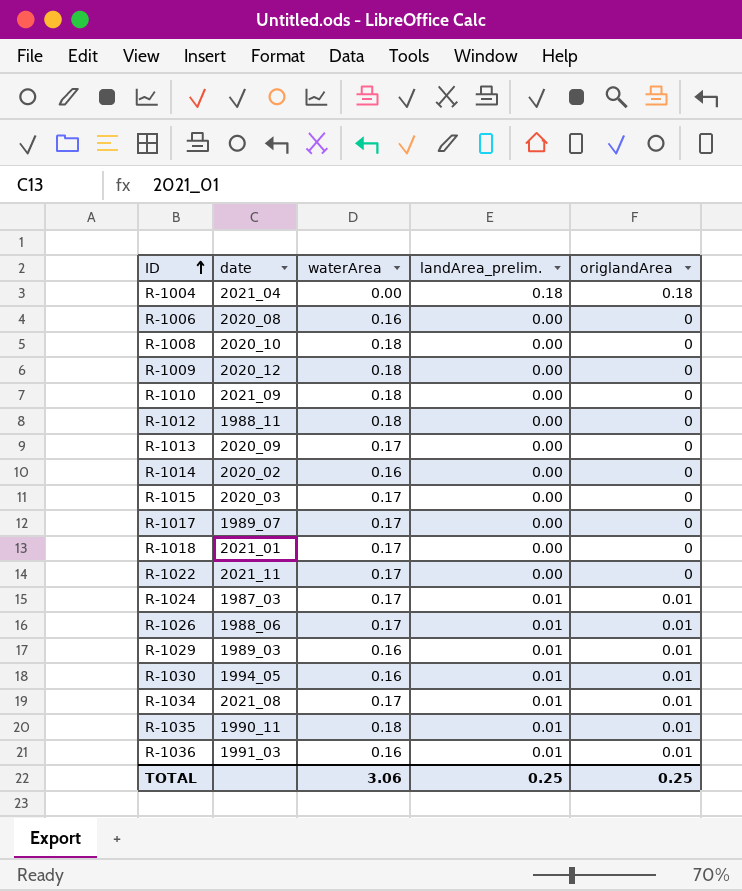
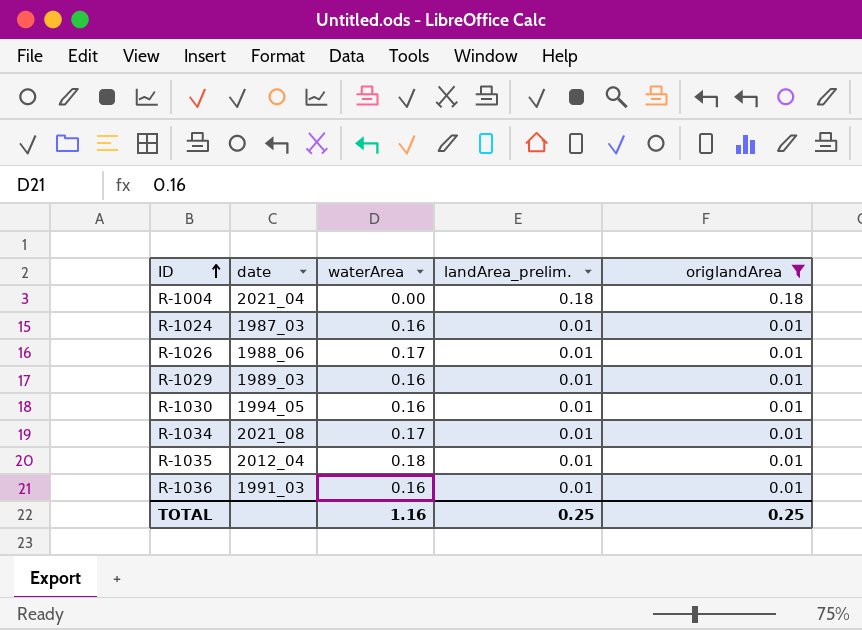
filter: none -> origlandArea != 0
R-1024 | waterArea: 0.17 -> 0.16
R-1035 | date: 1990_11 -> 2012_04
TOTAL | waterArea: 3.06 -> 1.16

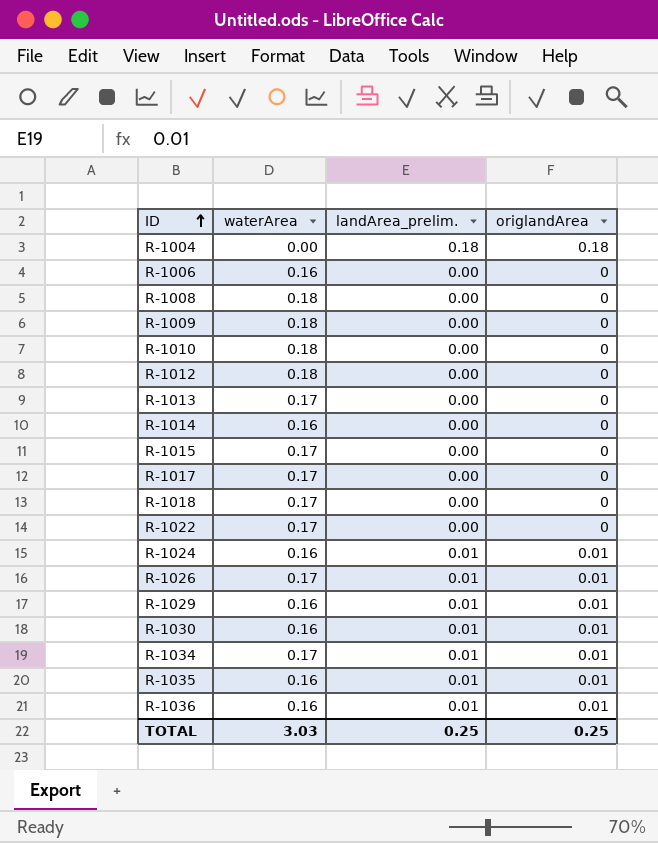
filter: origlandArea != 0 -> none
column date | position: 2 -> none
R-1035 | waterArea: 0.18 -> 0.16
TOTAL | waterArea: 1.16 -> 3.03

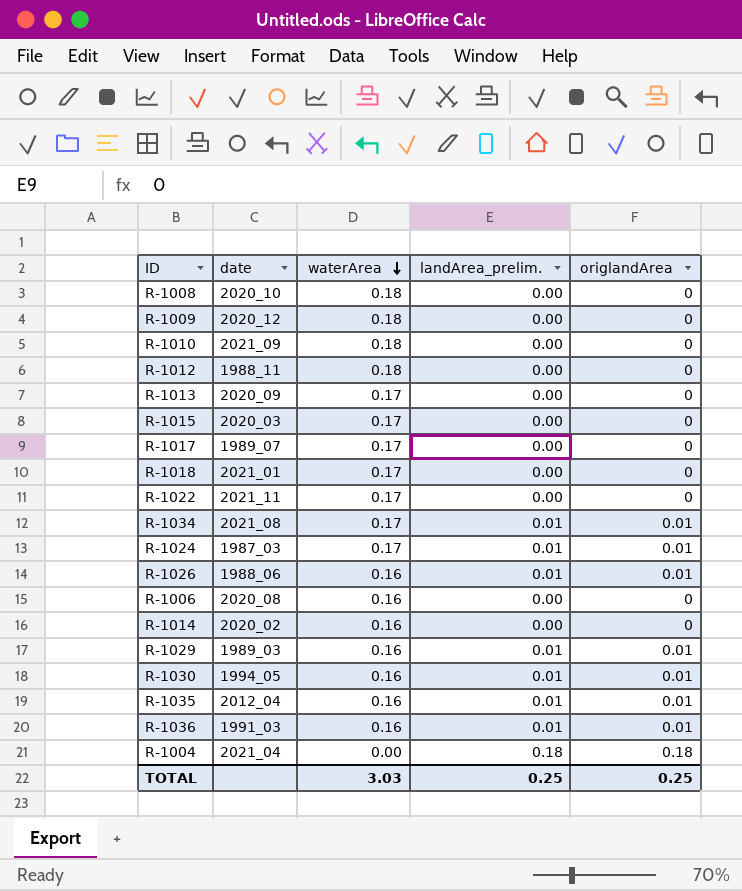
row order: ID ascending -> waterArea descending
column date | position: none -> 2
R-1024 | waterArea: 0.16 -> 0.17
R-1026 | waterArea: 0.17 -> 0.16

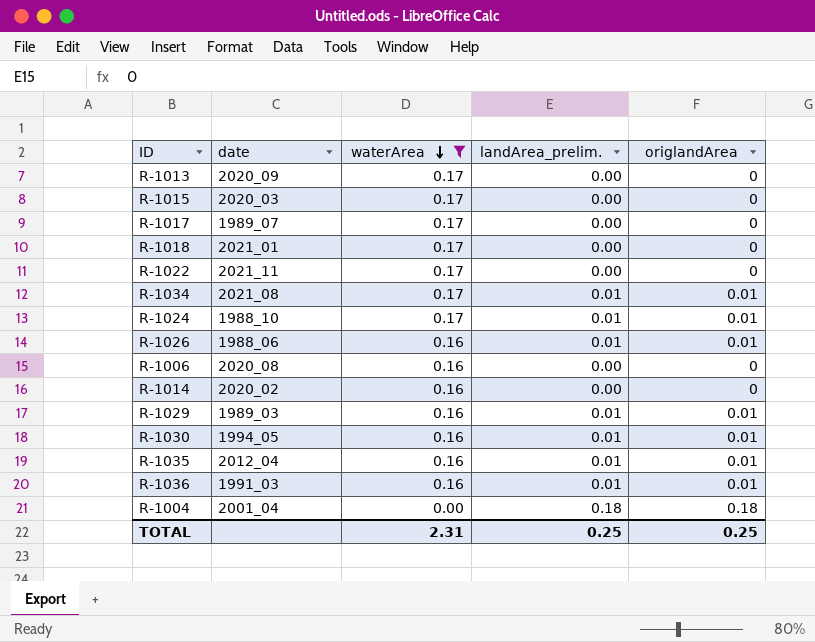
filter: none -> waterArea != 0.18
R-1024 | date: 1987_03 -> 1988_10
R-1004 | date: 2021_04 -> 2001_04
TOTAL | waterArea: 3.03 -> 2.31

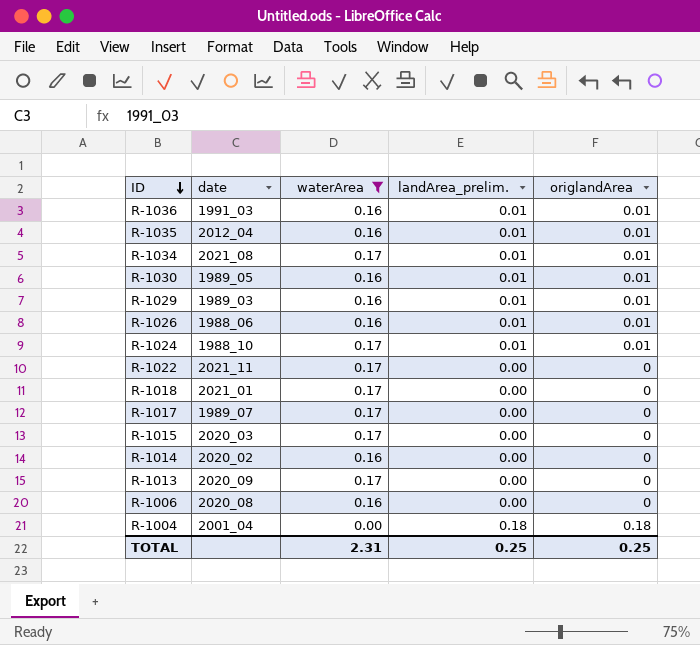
row order: waterArea descending -> ID descending
R-1030 | date: 1994_05 -> 1989_05

